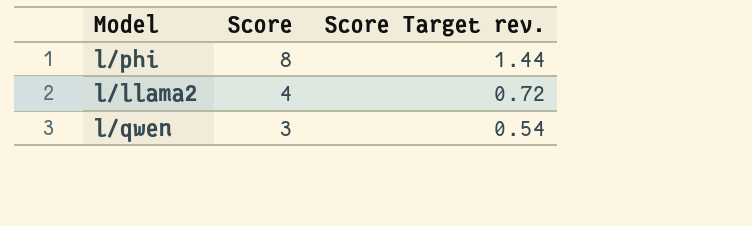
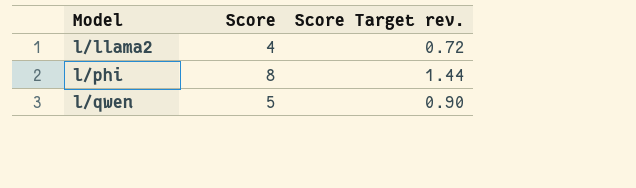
row order: Score descending -> Model ascending
l/qwen | Score: 3 -> 5
l/qwen | Score Target rev.: 0.54 -> 0.90

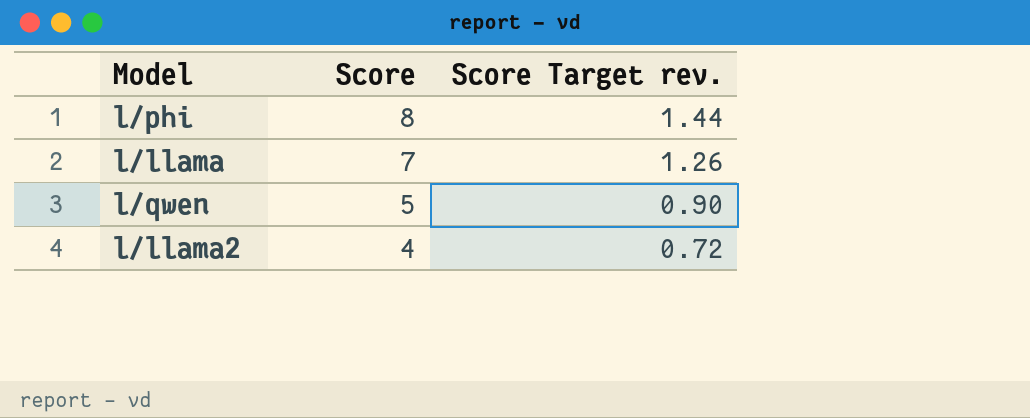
row order: Model ascending -> Score descending
row l/llama: none -> 7 | 1.26

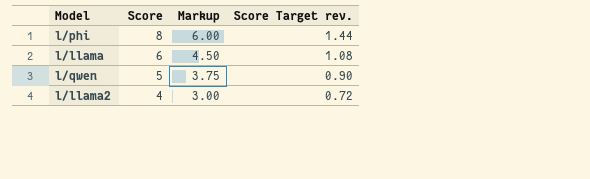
column Markup | formula: none -> [Score] * 0.75
l/llama | Score: 7 -> 6
l/llama | Score Target rev.: 1.26 -> 1.08

